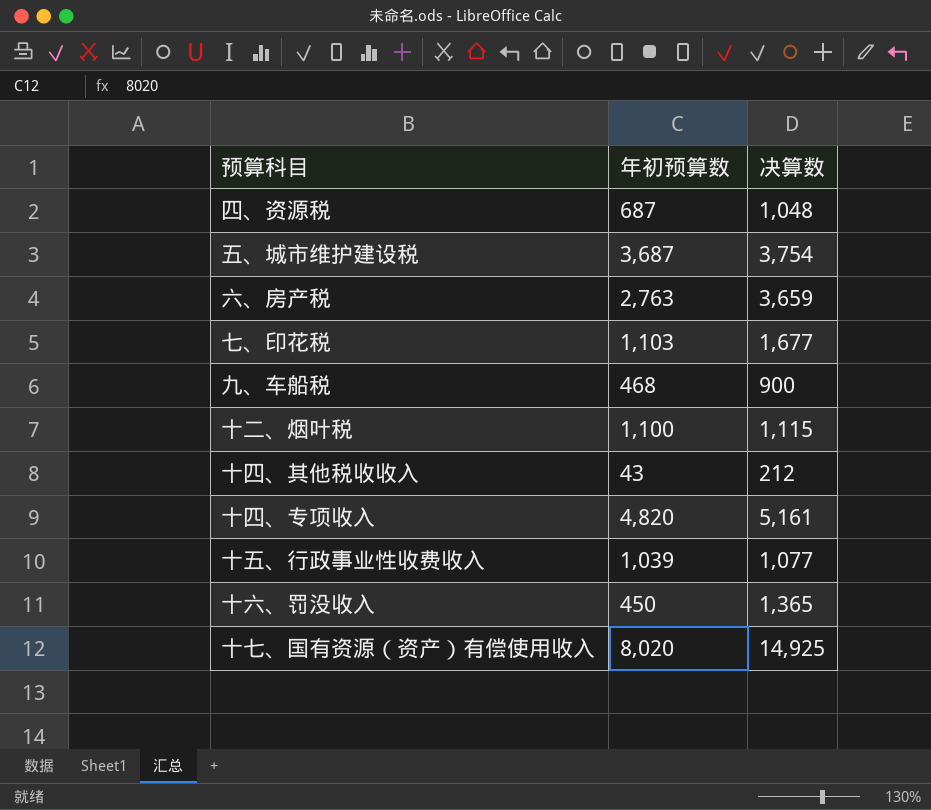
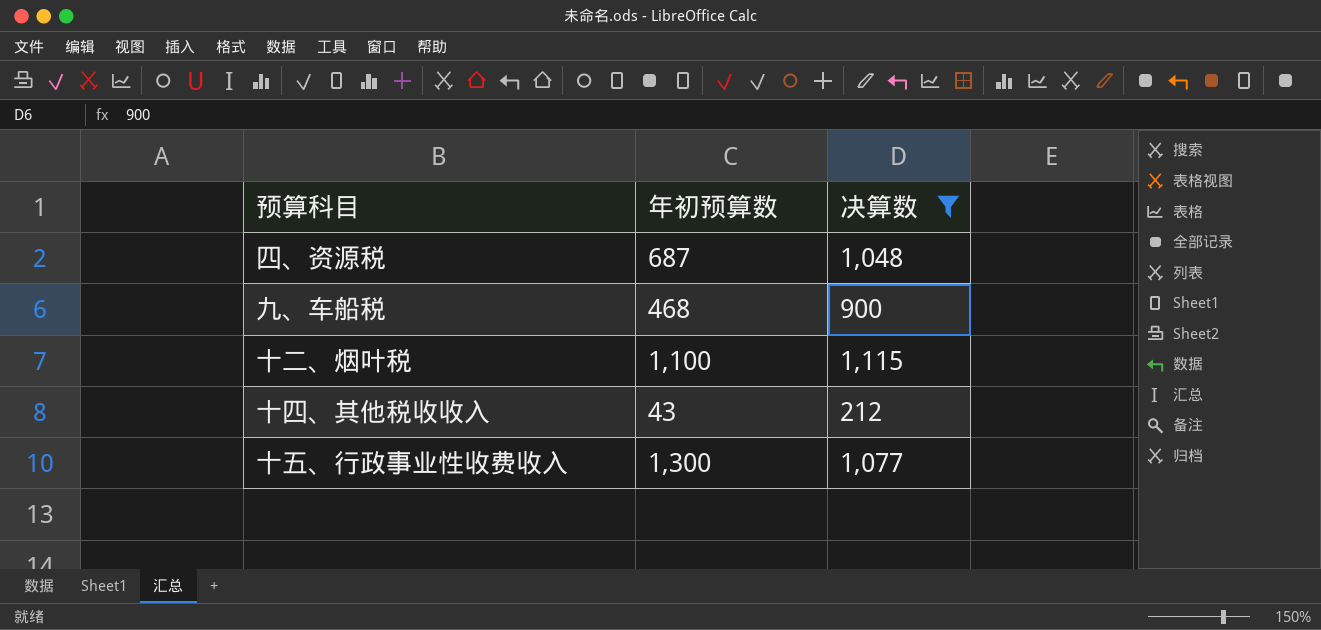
filter: none -> 决算数 <= 1,115
十五、行政事业性收费收入 | 年初预算数: 1,039 -> 1,300

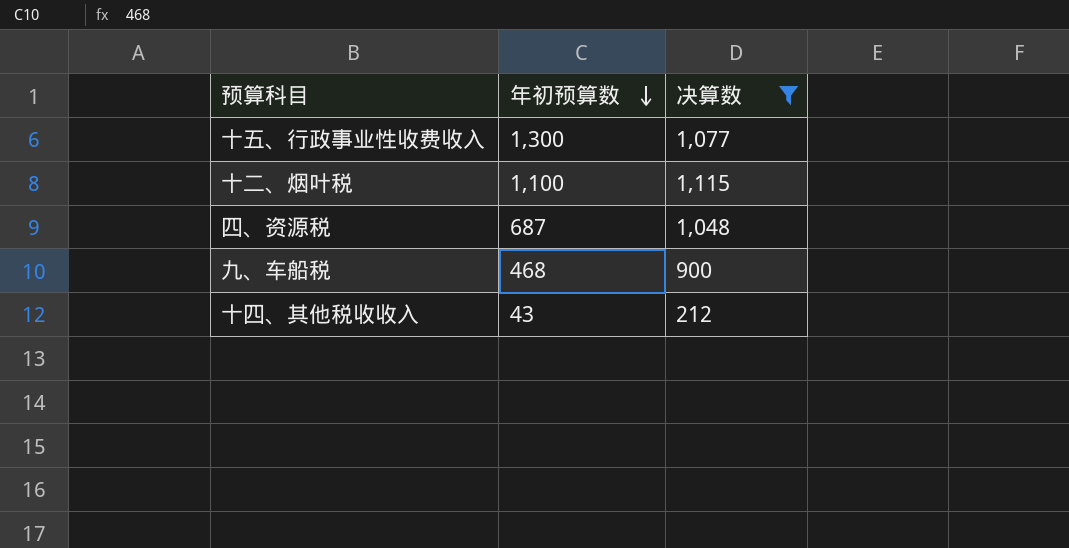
row order: none -> 年初预算数 descending

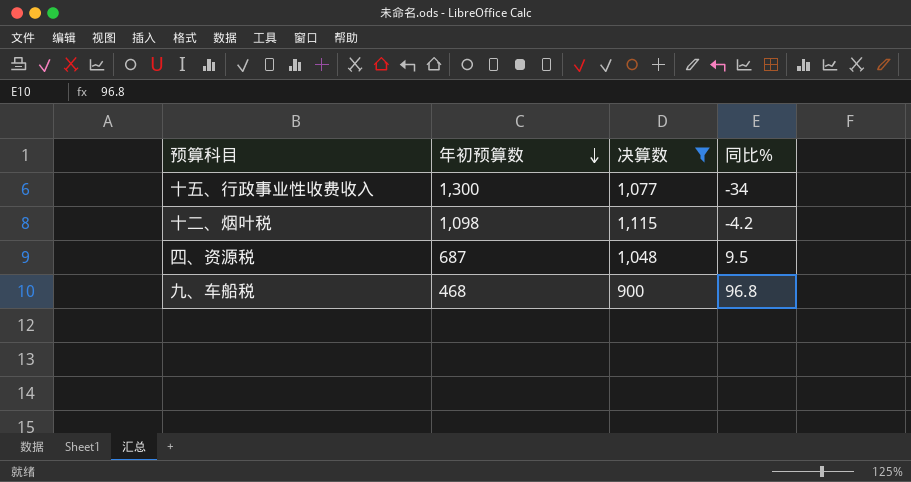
column 同比% | position: none -> 4
row 十四、其他税收收入: 43 | 212 -> none
十二、烟叶税 | 年初预算数: 1,100 -> 1,098

